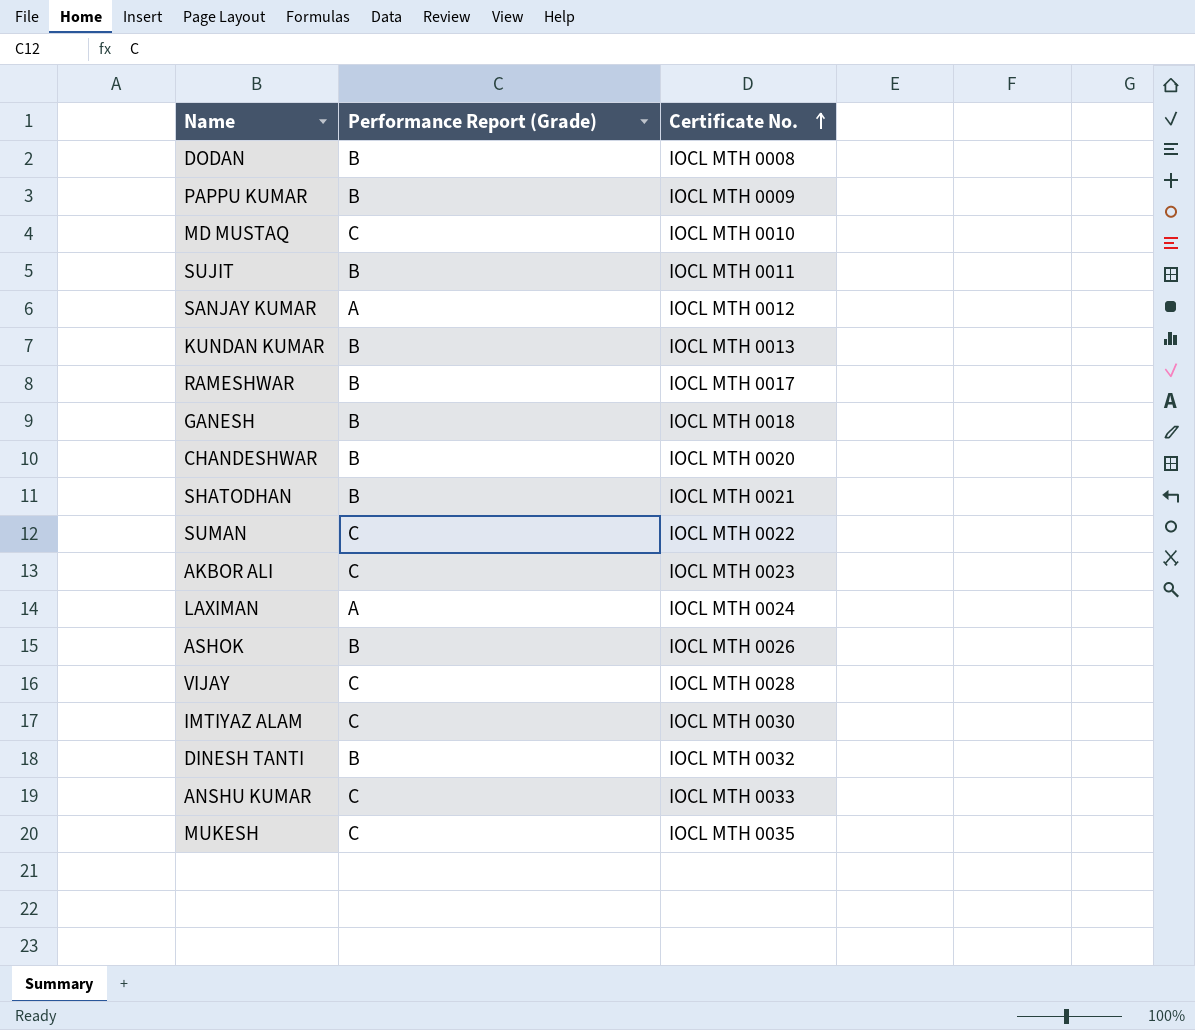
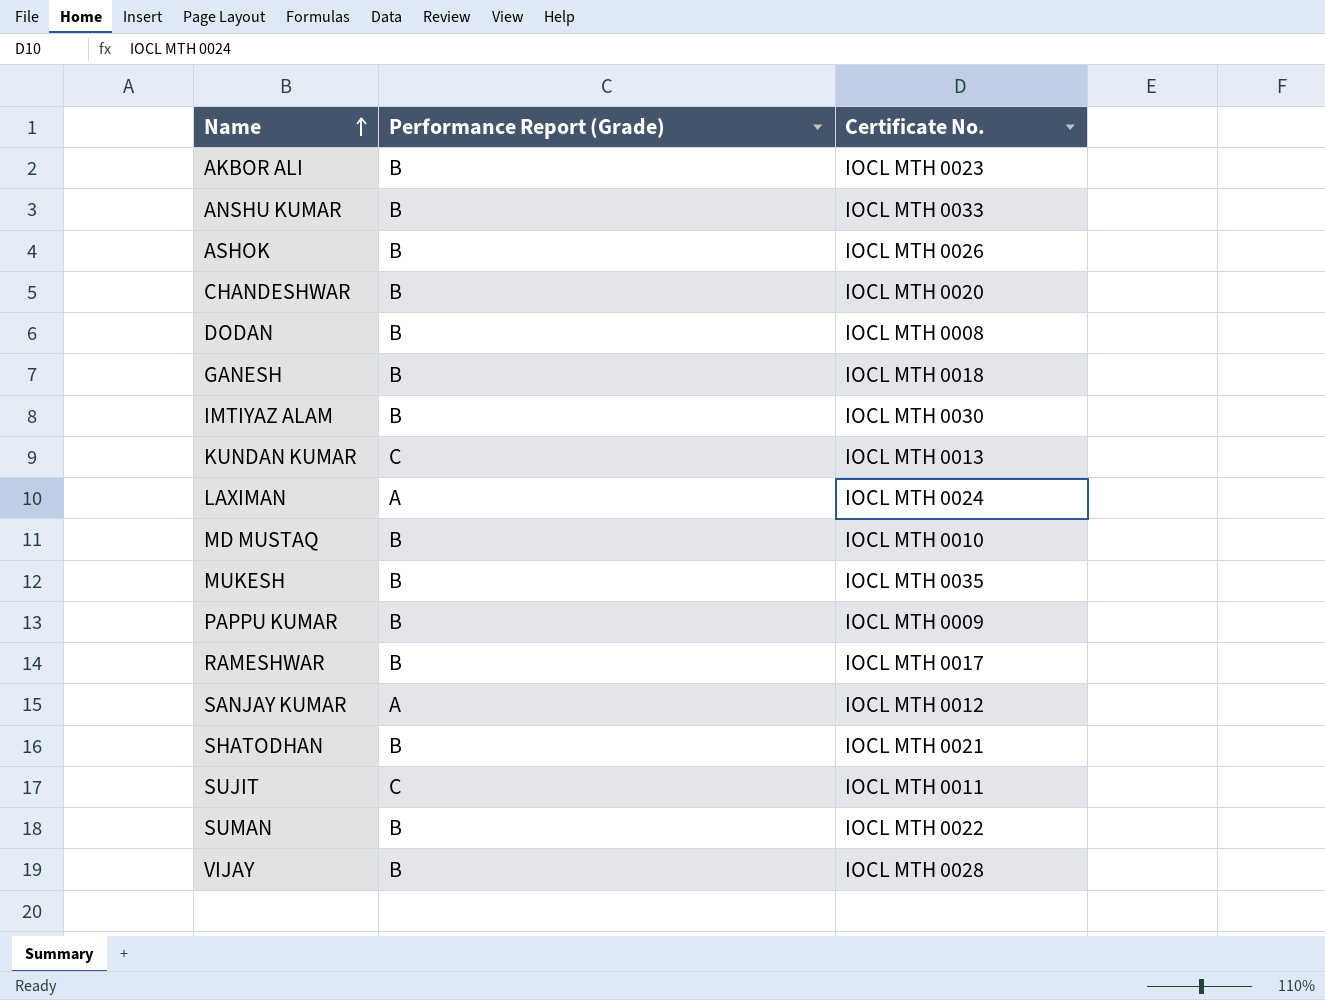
row order: Certificate No. ascending -> Name ascending
row DINESH TANTI: B | IOCL MTH 0032 -> none
AKBOR ALI | Performance Report (Grade): C -> B
ANSHU KUMAR | Performance Report (Grade): C -> B
IMTIYAZ ALAM | Performance Report (Grade): C -> B
KUNDAN KUMAR | Performance Report (Grade): B -> C
MD MUSTAQ | Performance Report (Grade): C -> B
MUKESH | Performance Report (Grade): C -> B
SUJIT | Performance Report (Grade): B -> C
SUMAN | Performance Report (Grade): C -> B
VIJAY | Performance Report (Grade): C -> B

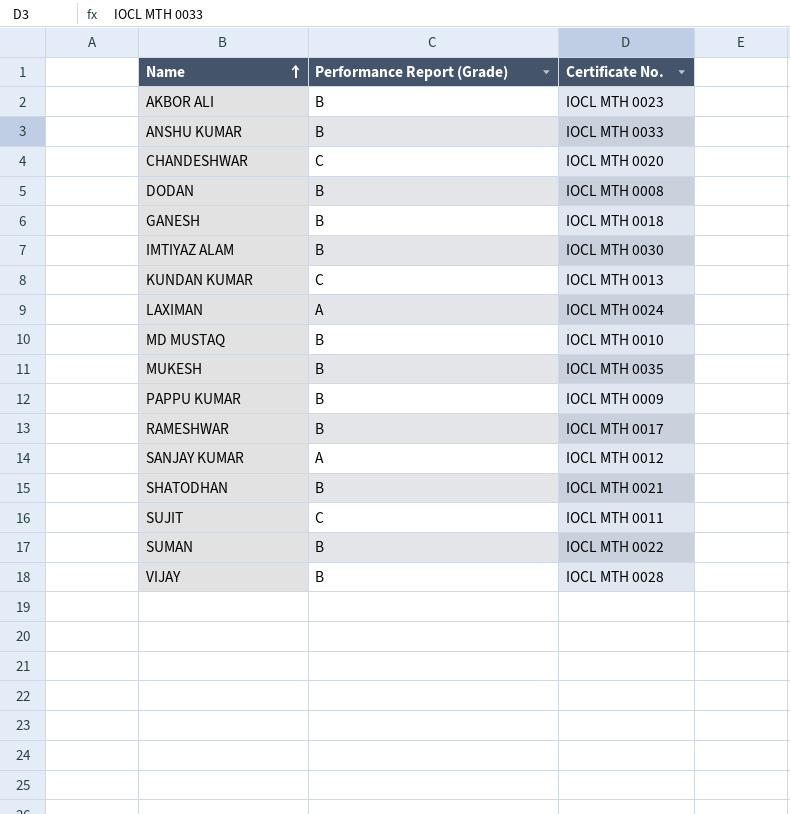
row ASHOK: B | IOCL MTH 0026 -> none
CHANDESHWAR | Performance Report (Grade): B -> C

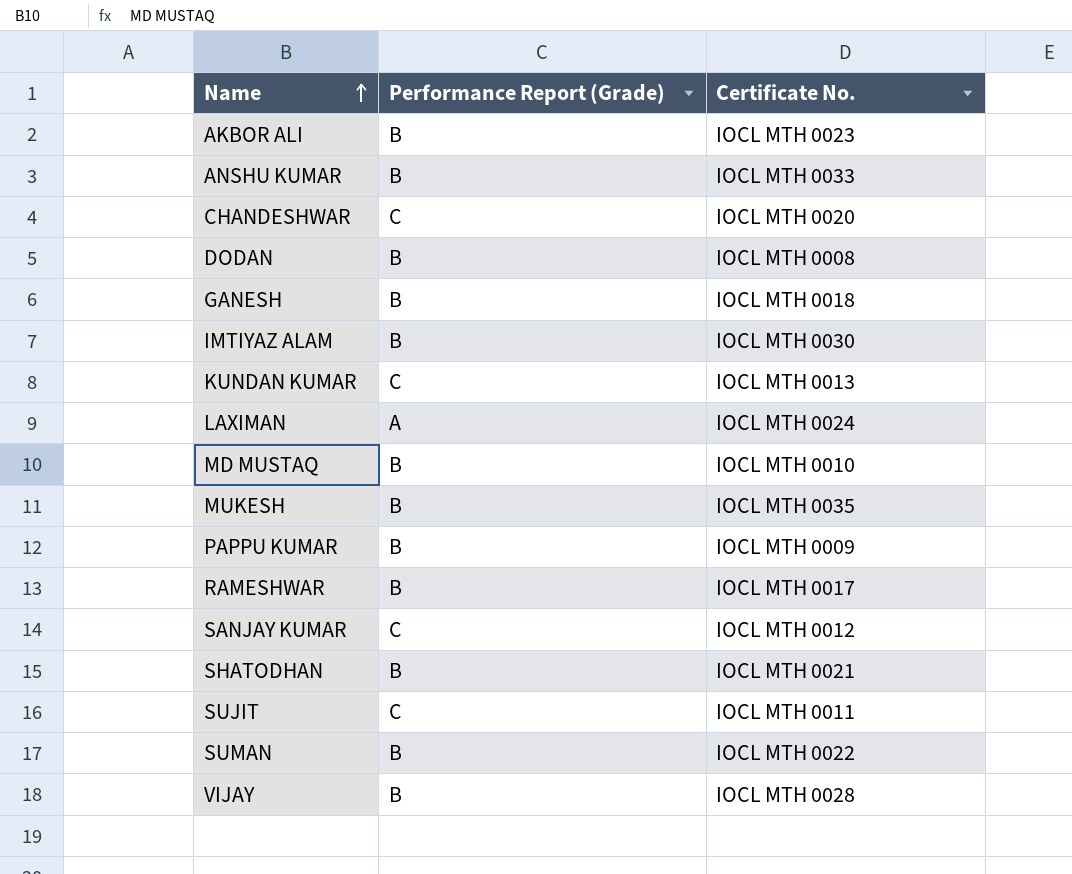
SANJAY KUMAR | Performance Report (Grade): A -> C

